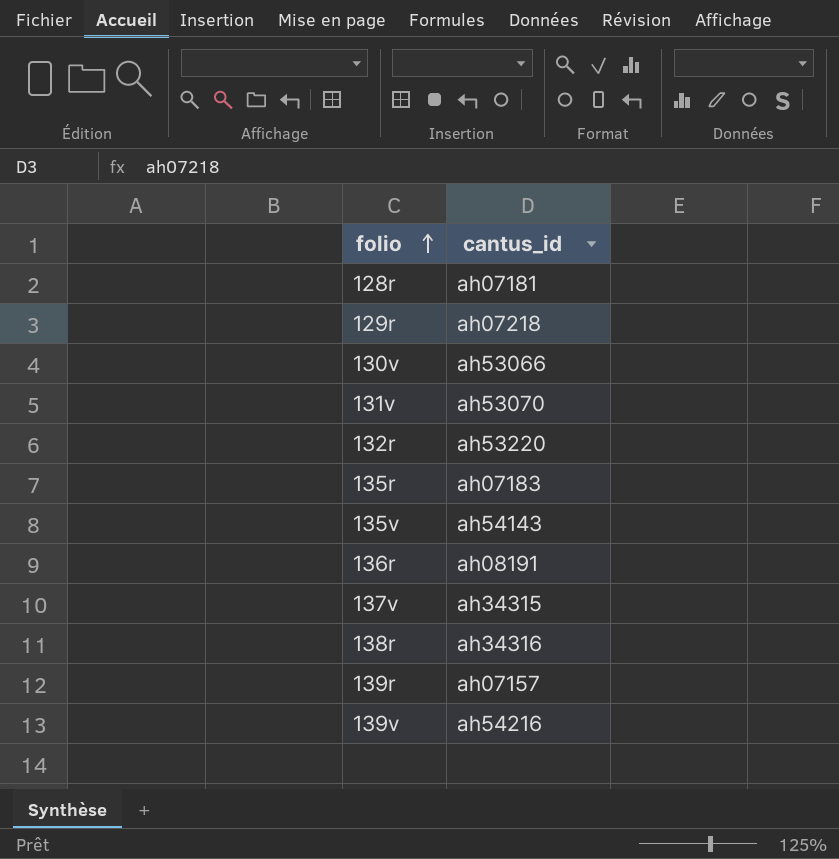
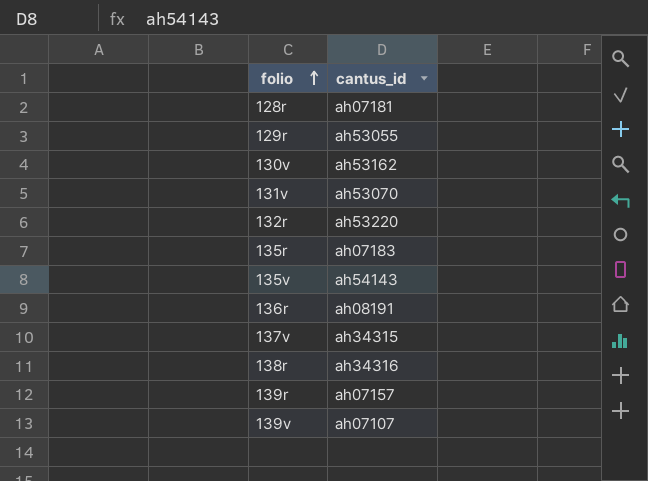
129r | cantus_id: ah07218 -> ah53055
130v | cantus_id: ah53066 -> ah53162
139v | cantus_id: ah54216 -> ah07107

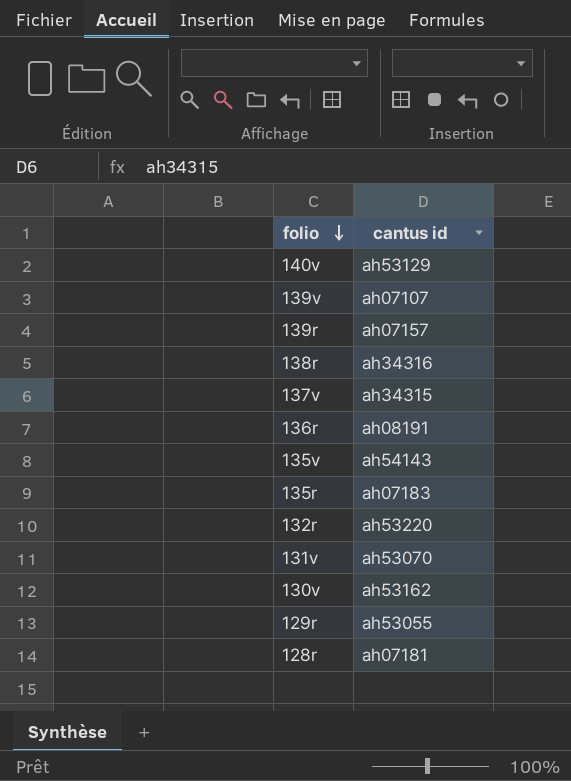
row order: folio ascending -> folio descending
column name: cantus_id -> cantus id
row 140v: none -> ah53129

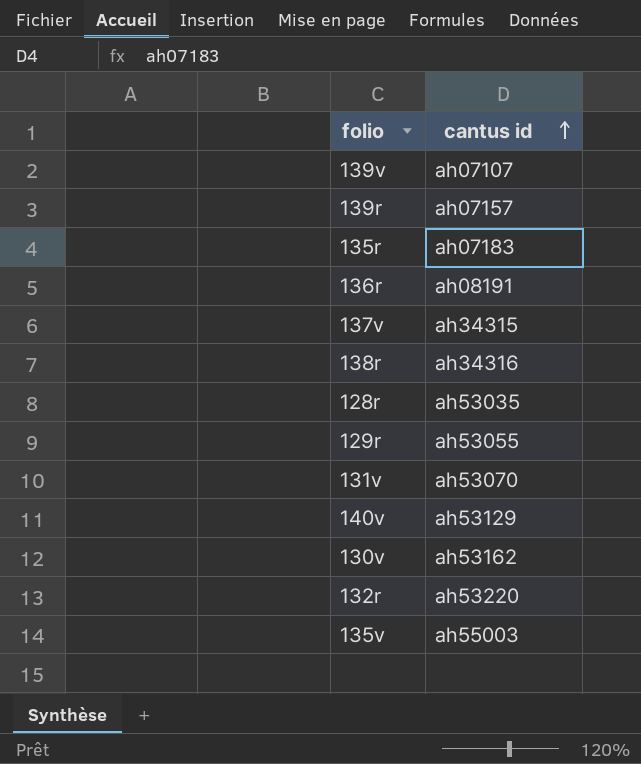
row order: folio descending -> cantus id ascending
128r | cantus id: ah07181 -> ah53035
135v | cantus id: ah54143 -> ah55003

